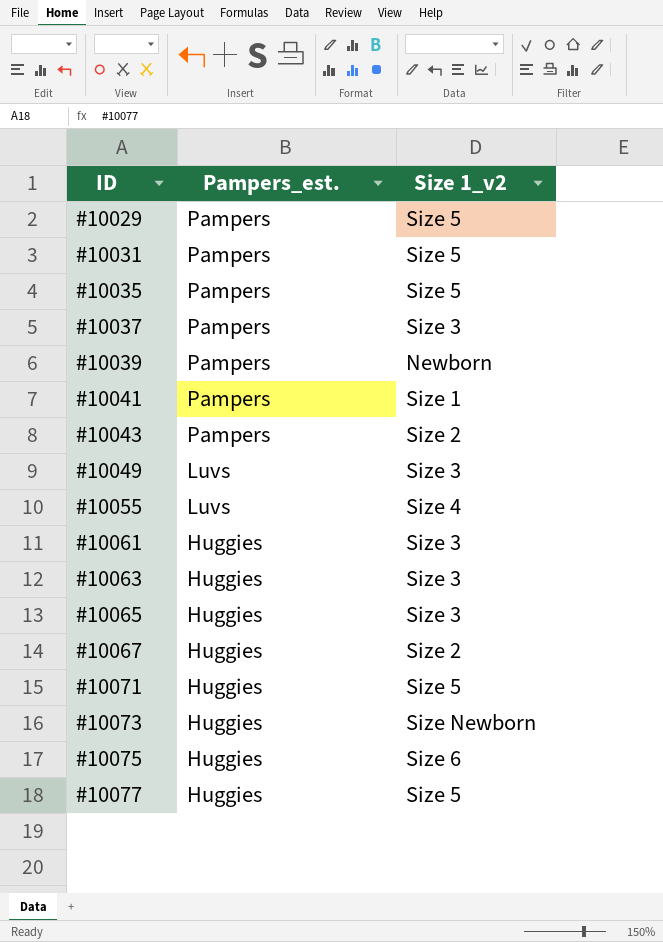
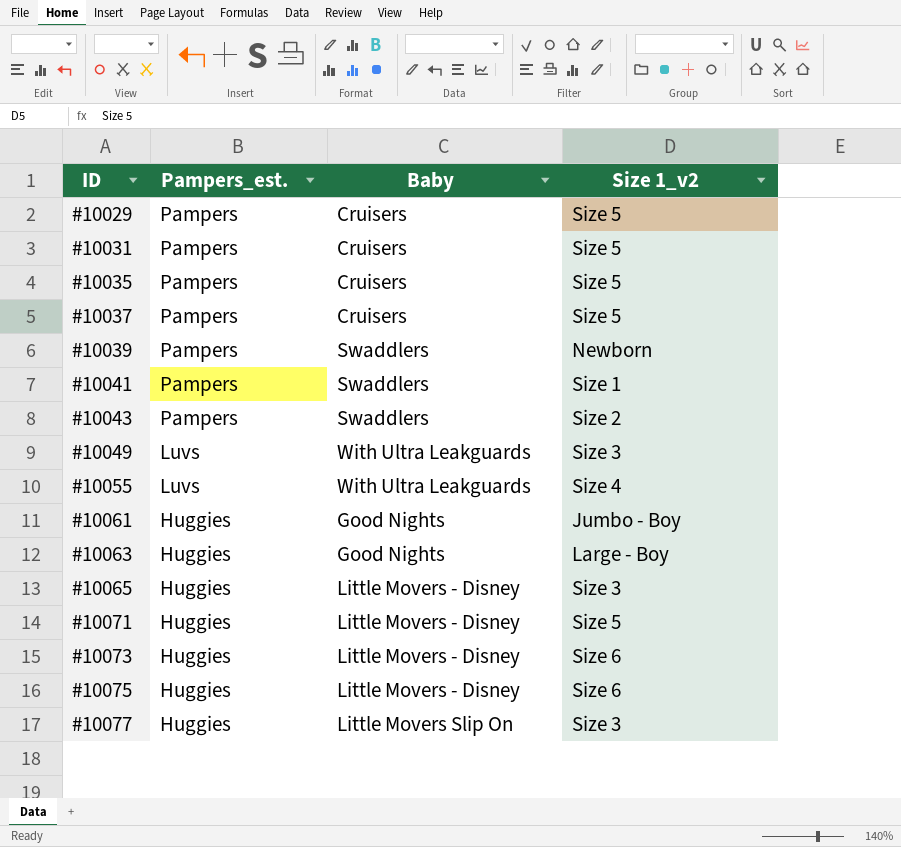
column Baby | position: none -> 3
row #10067: Huggies | Size 2 -> none
#10037 | Size 1_v2: Size 3 -> Size 5
#10061 | Size 1_v2: Size 3 -> Jumbo - Boy
#10063 | Size 1_v2: Size 3 -> Large - Boy
#10073 | Size 1_v2: Size Newborn -> Size 6
#10077 | Size 1_v2: Size 5 -> Size 3

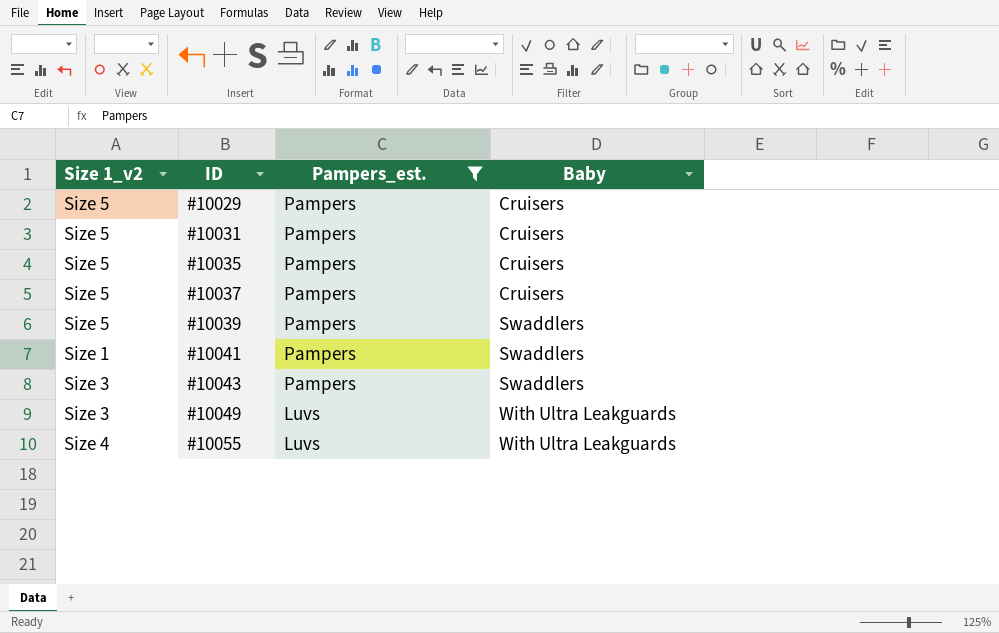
filter: none -> Pampers_est. != Huggies
column Size 1_v2 | position: 4 -> 1
#10039 | Size 1_v2: Newborn -> Size 5
#10043 | Size 1_v2: Size 2 -> Size 3

